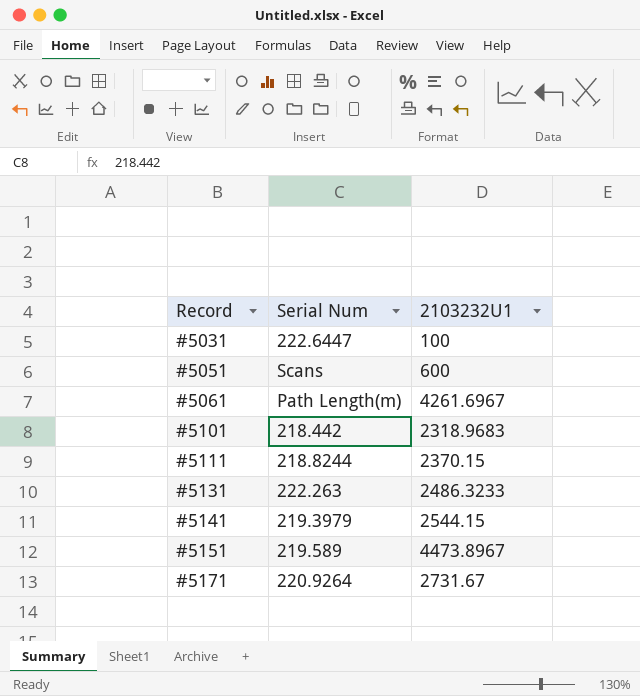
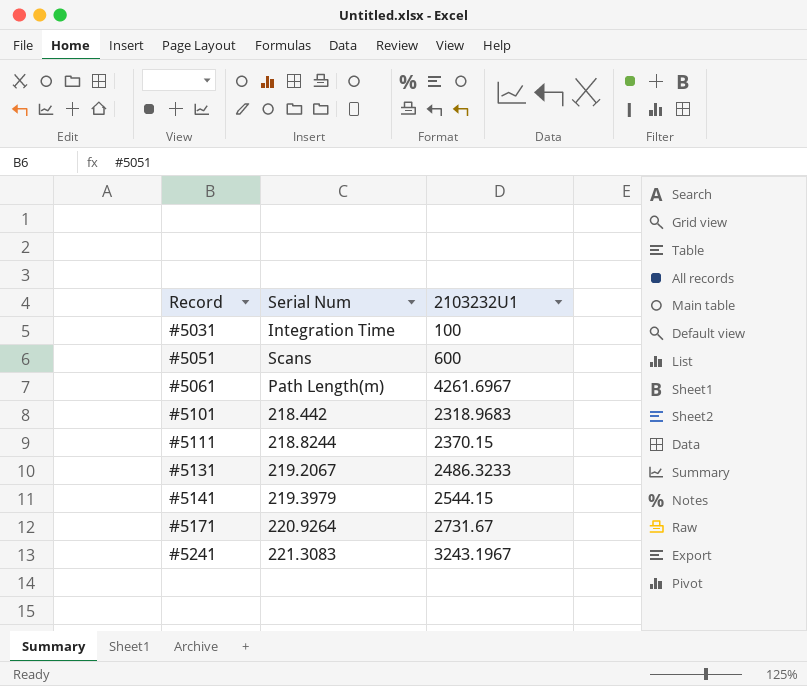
row #5151: 219.589 | 4473.8967 -> none
#5031 | Serial Num: 222.6447 -> Integration Time
#5131 | Serial Num: 222.263 -> 219.2067
row #5241: none -> 221.3083 | 3243.1967

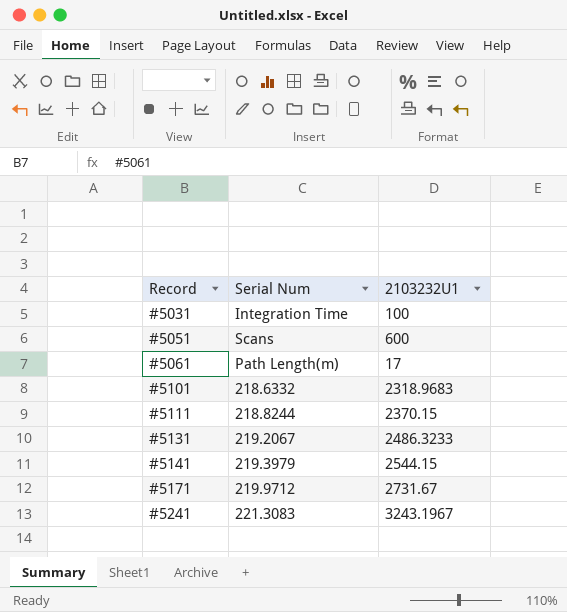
#5061 | 2103232U1: 4261.6967 -> 17
#5101 | Serial Num: 218.442 -> 218.6332
#5171 | Serial Num: 220.9264 -> 219.9712

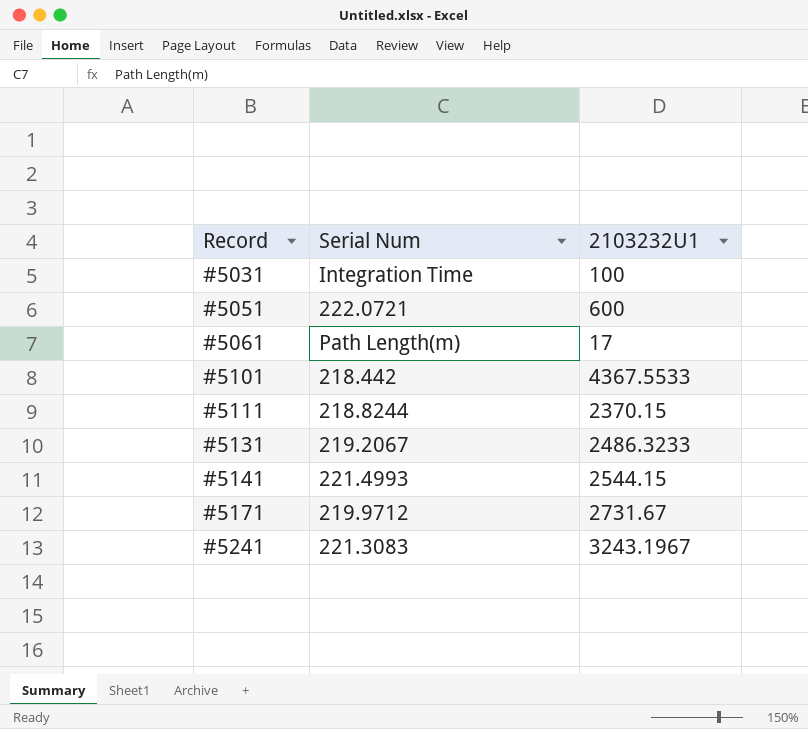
#5051 | Serial Num: Scans -> 222.0721
#5101 | Serial Num: 218.6332 -> 218.442
#5101 | 2103232U1: 2318.9683 -> 4367.5533
#5141 | Serial Num: 219.3979 -> 221.4993

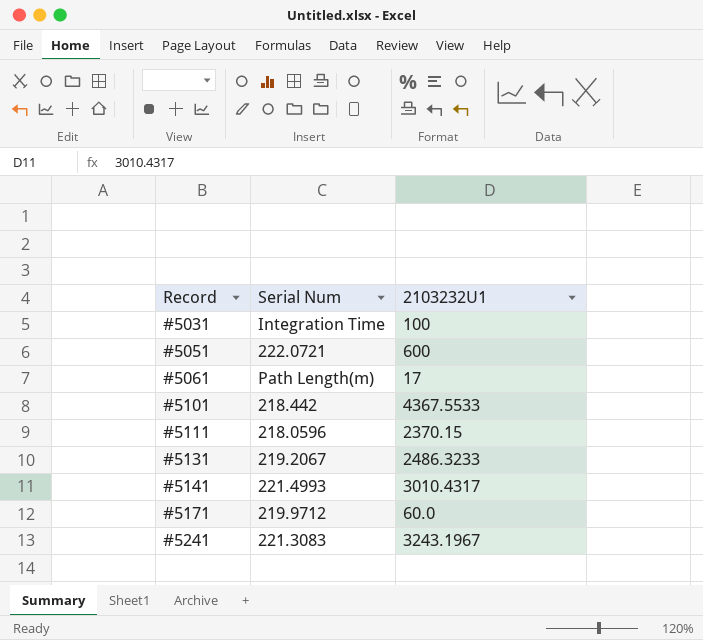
#5111 | Serial Num: 218.8244 -> 218.0596
#5141 | 2103232U1: 2544.15 -> 3010.4317
#5171 | 2103232U1: 2731.67 -> 60.0

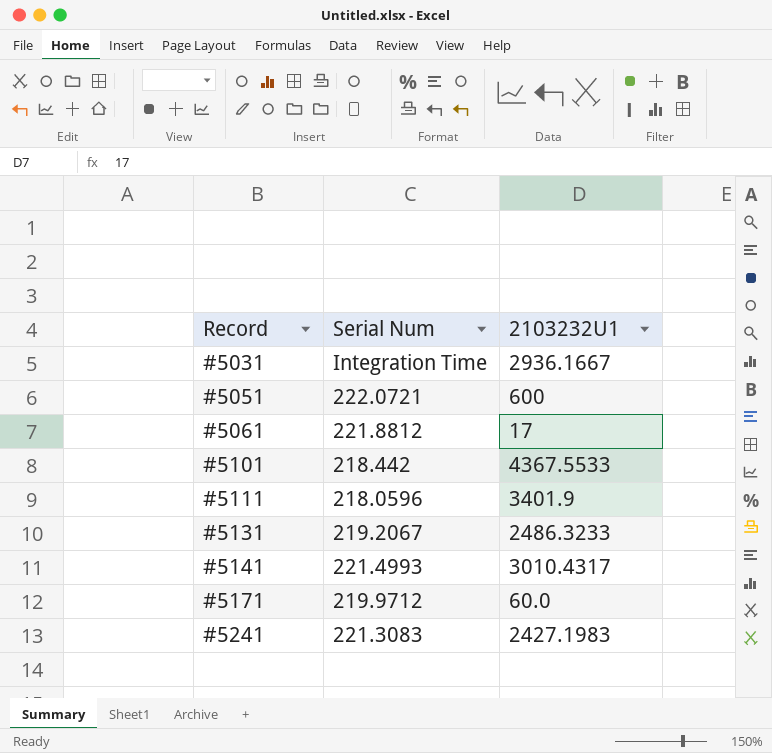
#5031 | 2103232U1: 100 -> 2936.1667
#5061 | Serial Num: Path Length(m) -> 221.8812
#5111 | 2103232U1: 2370.15 -> 3401.9
#5241 | 2103232U1: 3243.1967 -> 2427.1983

